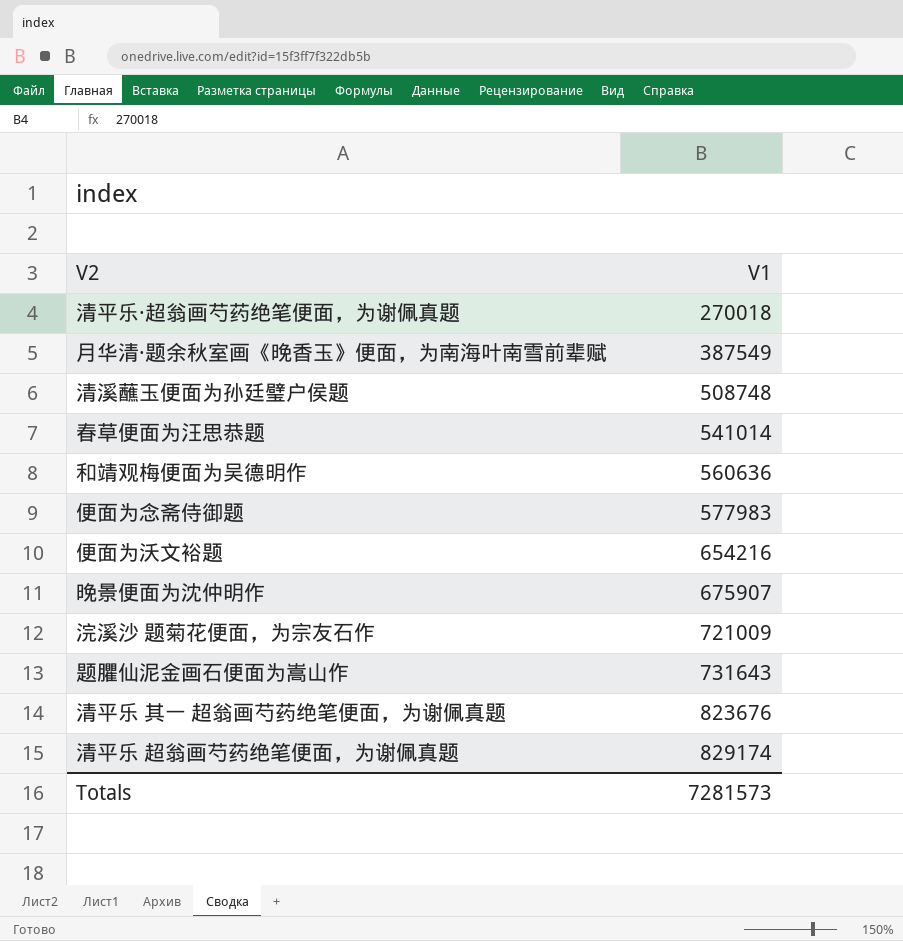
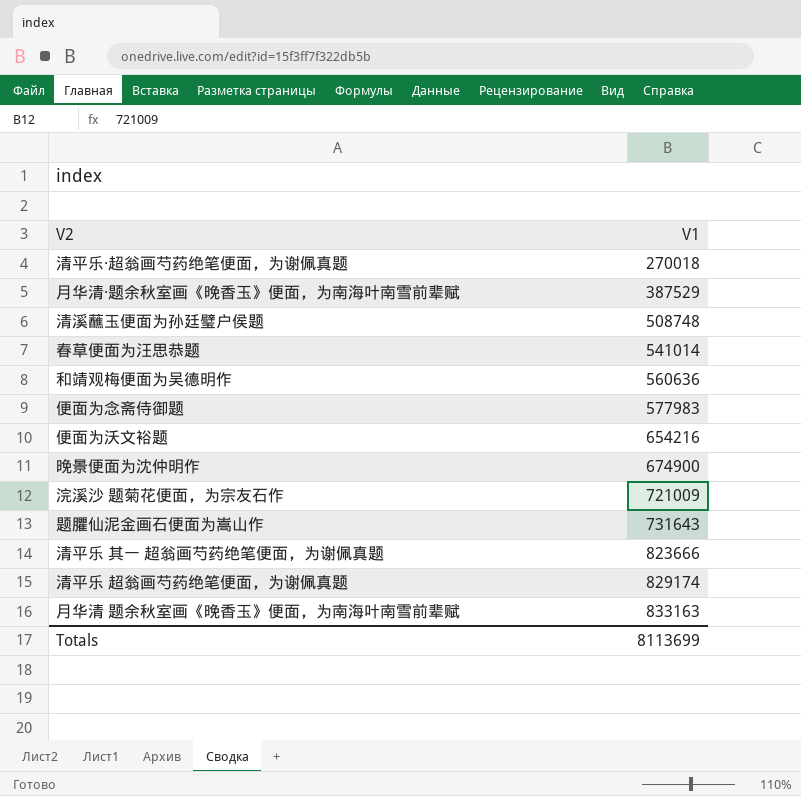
月华清·题余秋室画《晚香玉》便面，为南海叶南雪前辈赋 | V1: 387549 -> 387529
晚景便面为沈仲明作 | V1: 675907 -> 674900
清平乐 其一 超翁画芍药绝笔便面，为谢佩真题 | V1: 823676 -> 823666
row 月华清 题余秋室画《晚香玉》便面，为南海叶南雪前辈赋: none -> 833163
Totals | V1: 7281573 -> 8113699

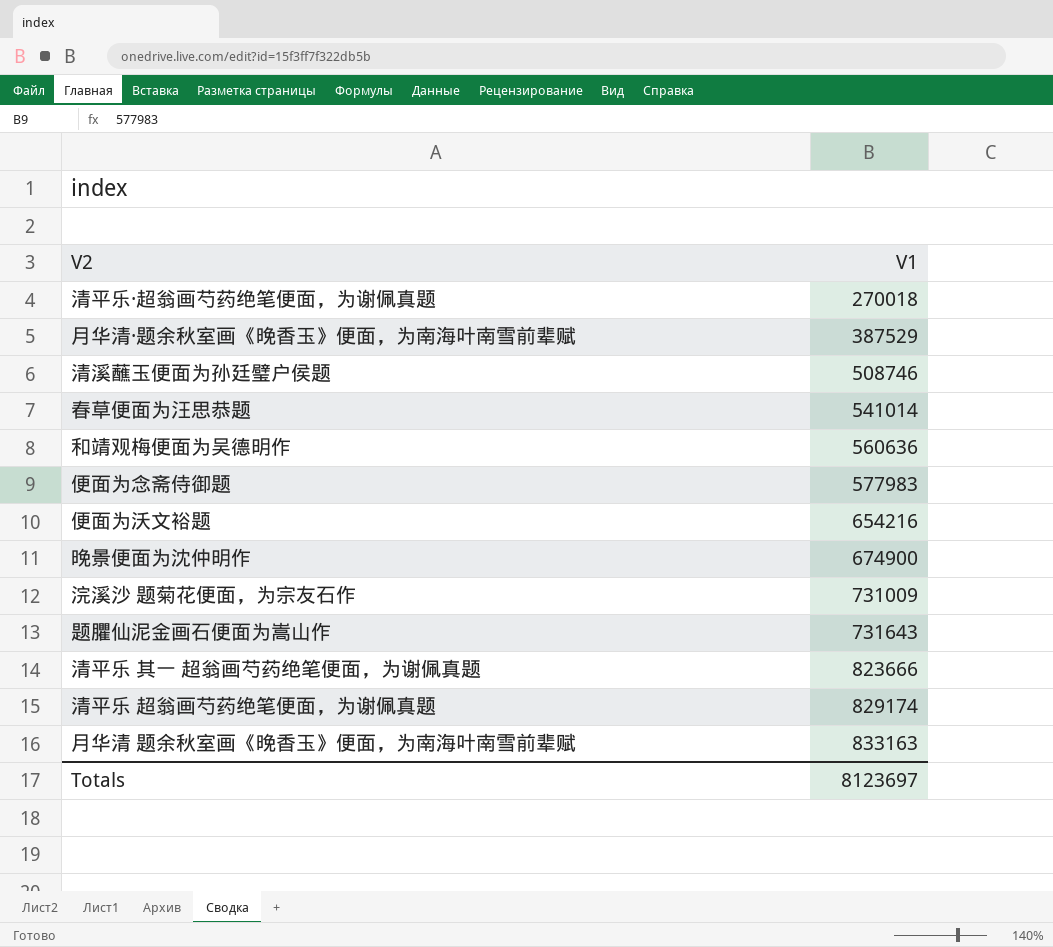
清溪蘸玉便面为孙廷璧户侯题 | V1: 508748 -> 508746
浣溪沙 题菊花便面，为宗友石作 | V1: 721009 -> 731009
Totals | V1: 8113699 -> 8123697

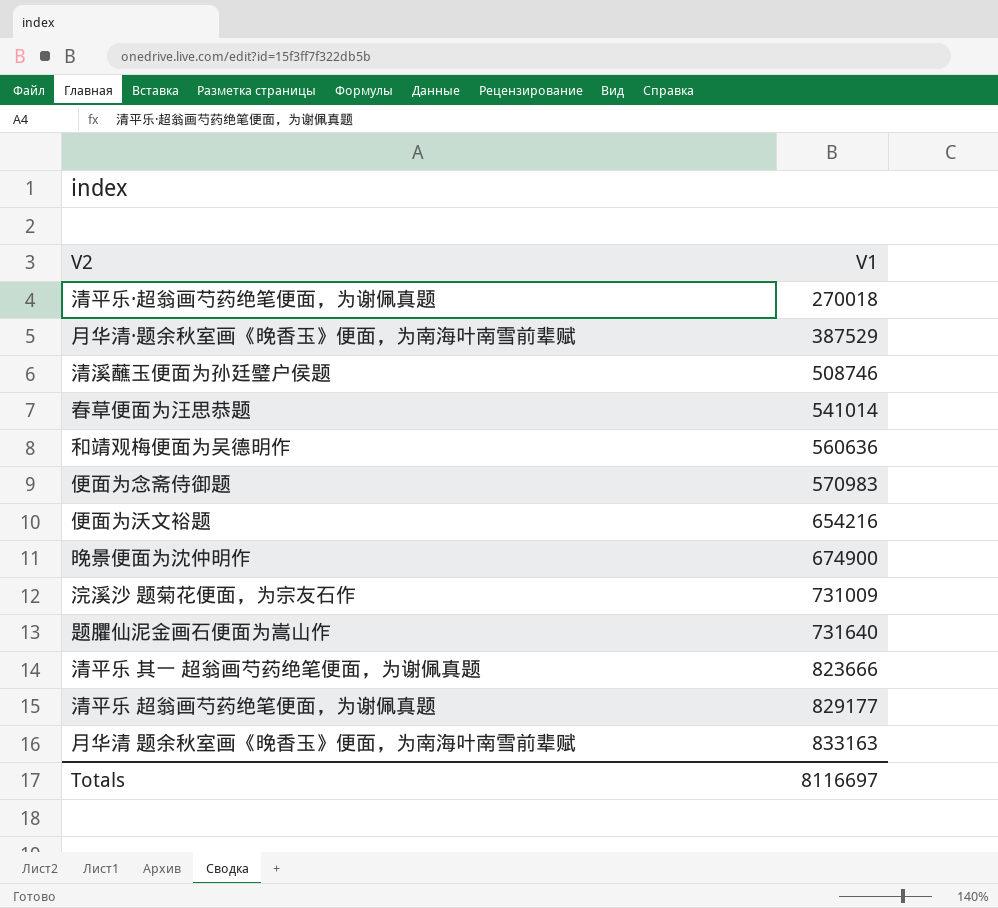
便面为念斋侍御题 | V1: 577983 -> 570983
题臞仙泥金画石便面为嵩山作 | V1: 731643 -> 731640
清平乐 超翁画芍药绝笔便面，为谢佩真题 | V1: 829174 -> 829177
Totals | V1: 8123697 -> 8116697

